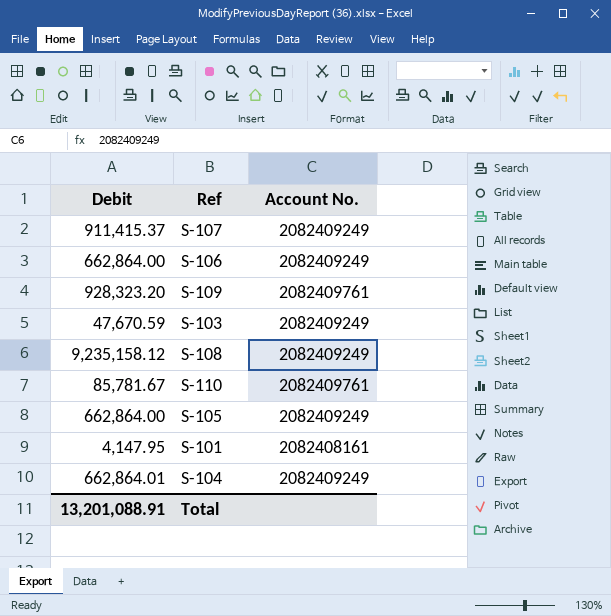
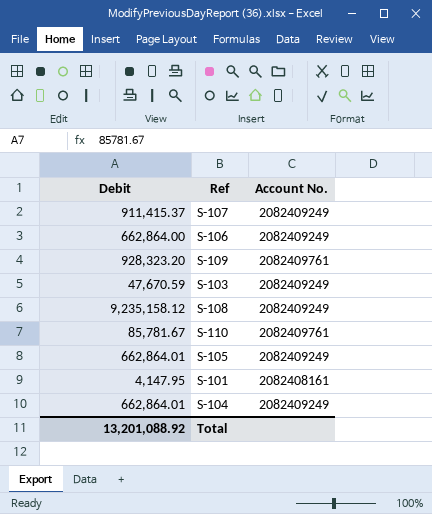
S-105 | Debit: 662,864.00 -> 662,864.01
Total | Debit: 13,201,088.91 -> 13,201,088.92

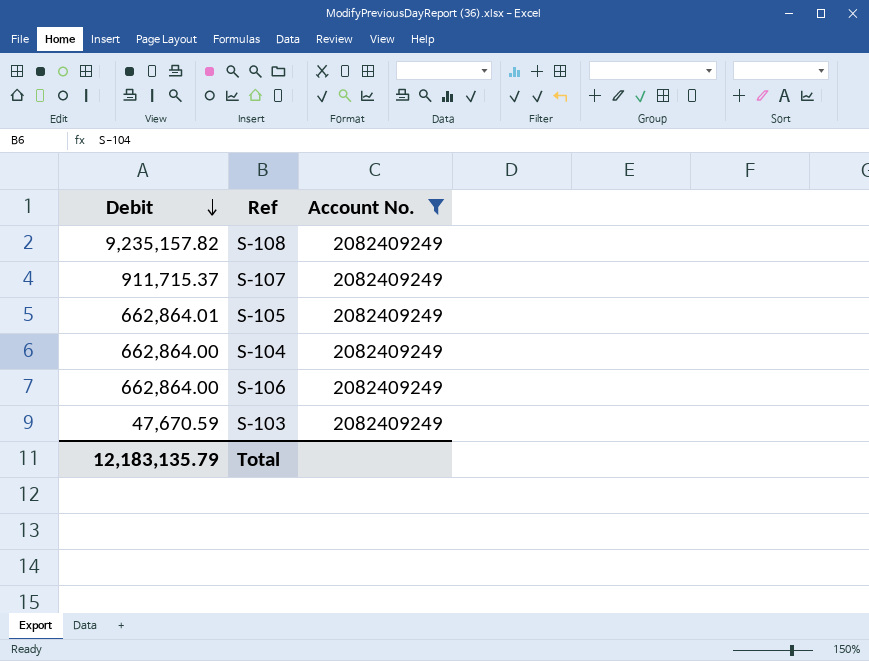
filter: none -> Account No. = 2082409249
row order: none -> Debit descending
S-108 | Debit: 9,235,158.12 -> 9,235,157.82
S-107 | Debit: 911,415.37 -> 911,715.37
S-104 | Debit: 662,864.01 -> 662,864.00
Total | Debit: 13,201,088.92 -> 12,183,135.79

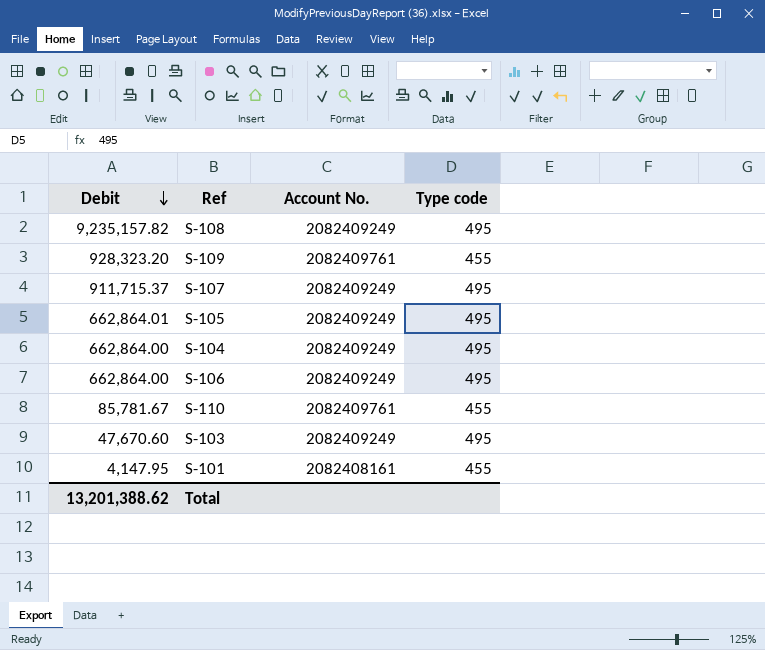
filter: Account No. = 2082409249 -> none
column Type code | position: none -> 4
S-103 | Debit: 47,670.59 -> 47,670.60
Total | Debit: 12,183,135.79 -> 13,201,388.62

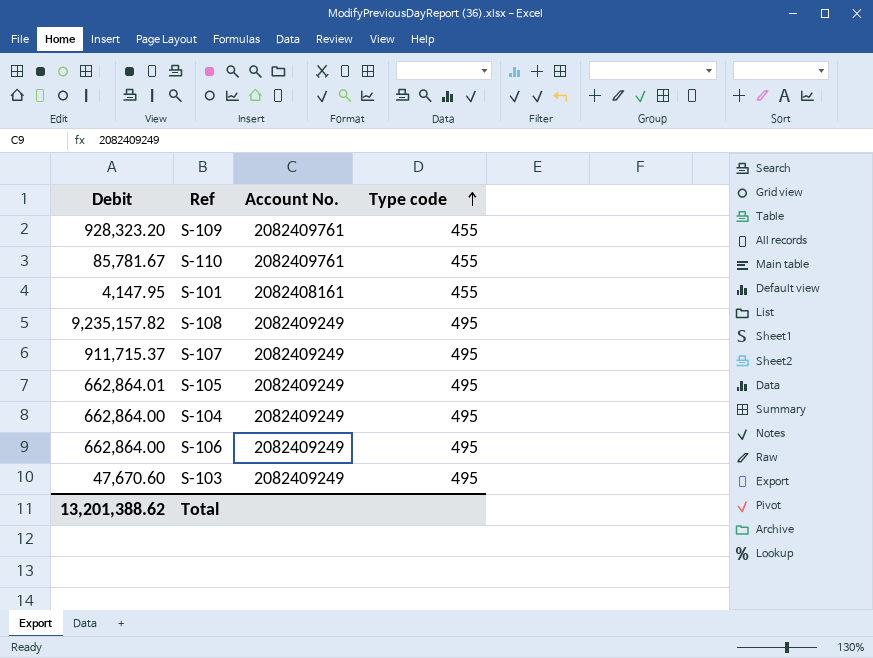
row order: Debit descending -> Type code ascending

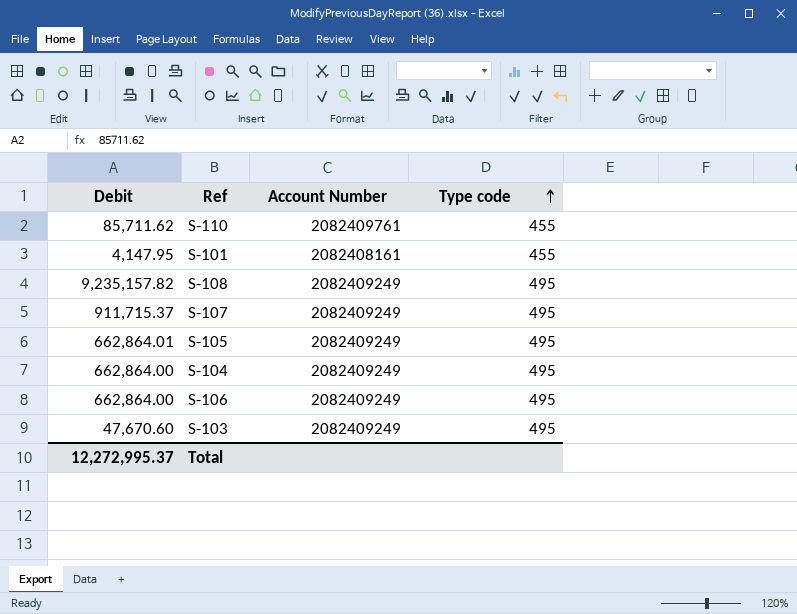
column name: Account No. -> Account Number
row S-109: 928,323.20 | 2082409761 | 455 -> none
S-110 | Debit: 85,781.67 -> 85,711.62
Total | Debit: 13,201,388.62 -> 12,272,995.37

